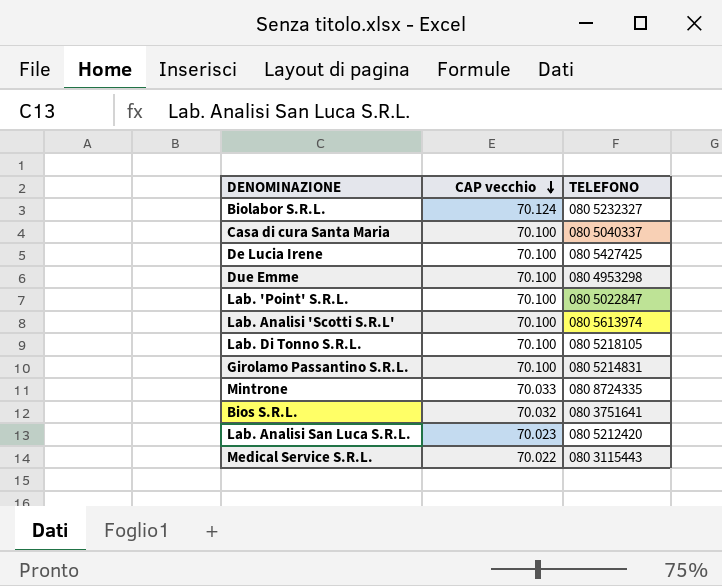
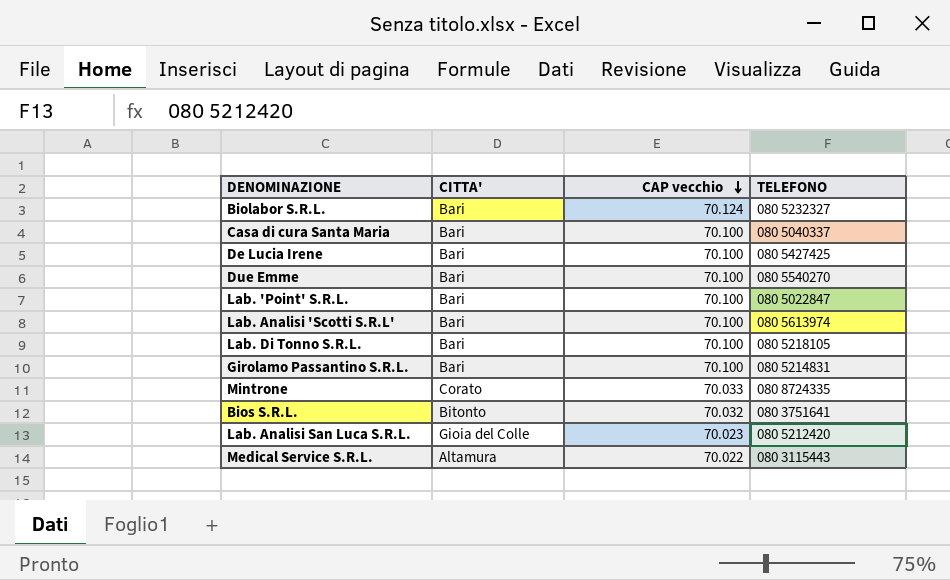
column CITTA' | position: none -> 2
Due Emme | TELEFONO: 080 4953298 -> 080 5540270

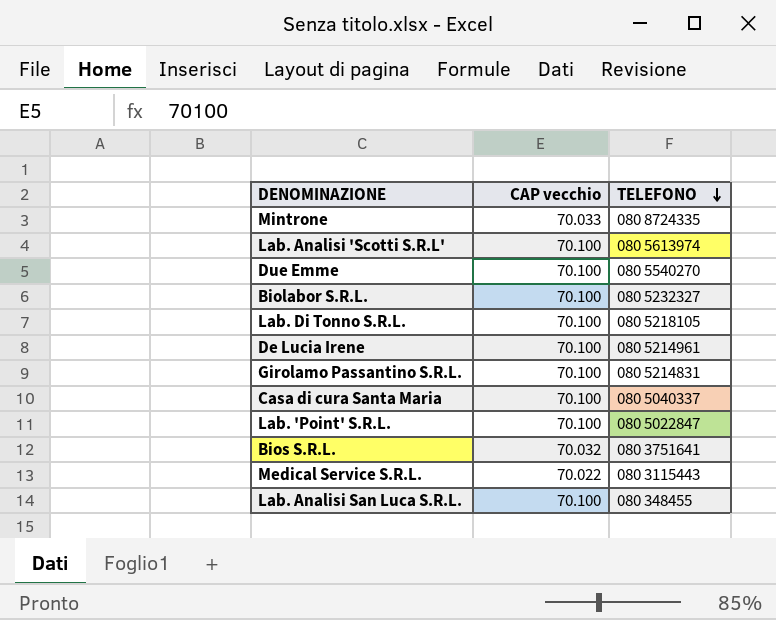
row order: CAP vecchio descending -> TELEFONO descending
column CITTA' | position: 2 -> none
Biolabor S.R.L. | CAP vecchio: 70.124 -> 70.100
De Lucia Irene | TELEFONO: 080 5427425 -> 080 5214961
Lab. Analisi San Luca S.R.L. | CAP vecchio: 70.023 -> 70.100
Lab. Analisi San Luca S.R.L. | TELEFONO: 080 5212420 -> 080 348455

